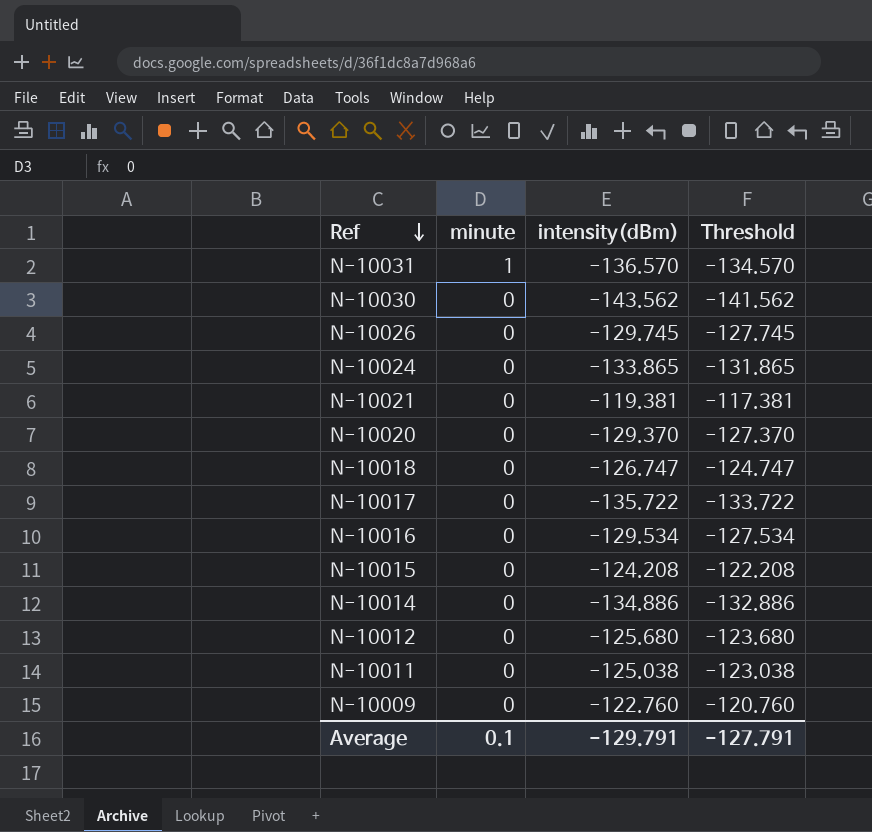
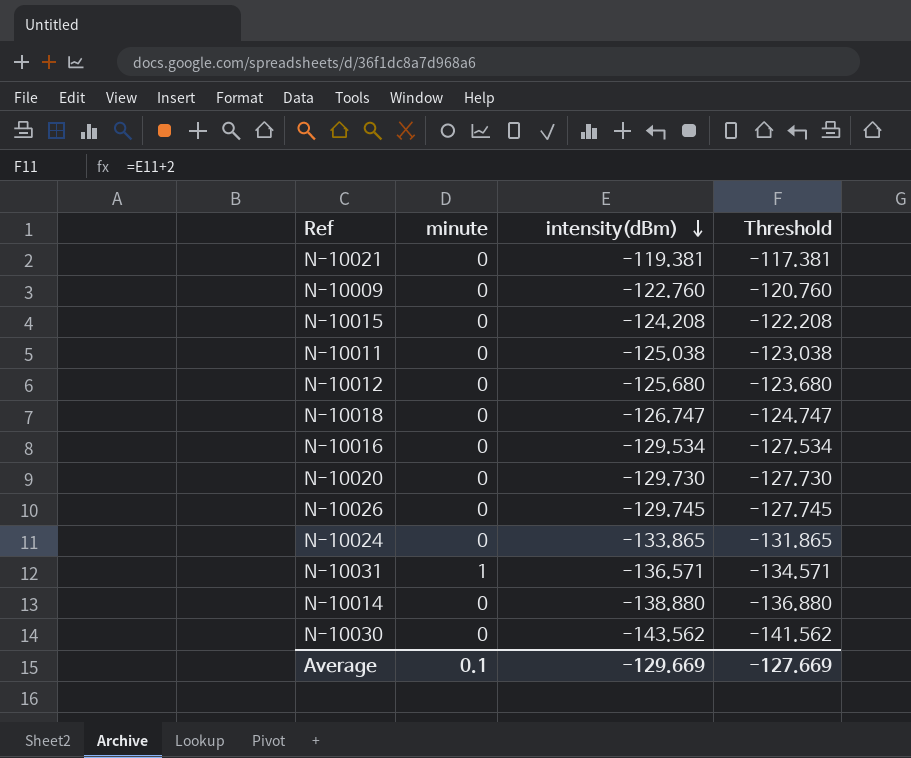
row order: Ref descending -> intensity(dBm) descending
row N-10017: 0 | -135.722 | -133.722 -> none
N-10020 | intensity(dBm): -129.370 -> -129.730
N-10020 | Threshold: -127.370 -> -127.730
N-10031 | intensity(dBm): -136.570 -> -136.571
N-10031 | Threshold: -134.570 -> -134.571
N-10014 | intensity(dBm): -134.886 -> -138.880
N-10014 | Threshold: -132.886 -> -136.880
Average | intensity(dBm): -129.791 -> -129.669
Average | Threshold: -127.791 -> -127.669

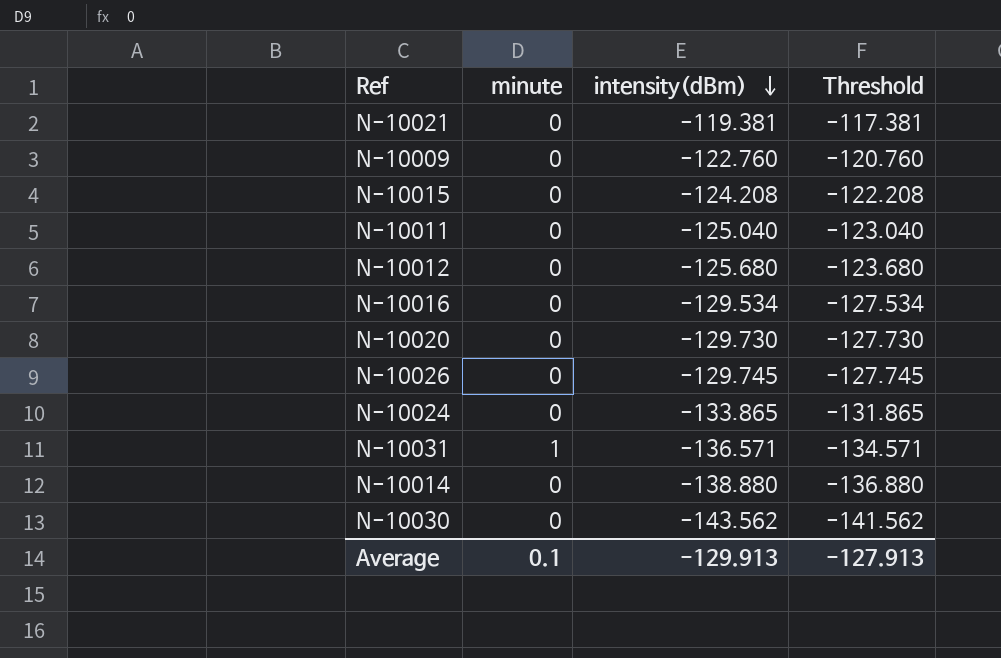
row N-10018: 0 | -126.747 | -124.747 -> none
N-10011 | intensity(dBm): -125.038 -> -125.040
N-10011 | Threshold: -123.038 -> -123.040
Average | intensity(dBm): -129.669 -> -129.913
Average | Threshold: -127.669 -> -127.913

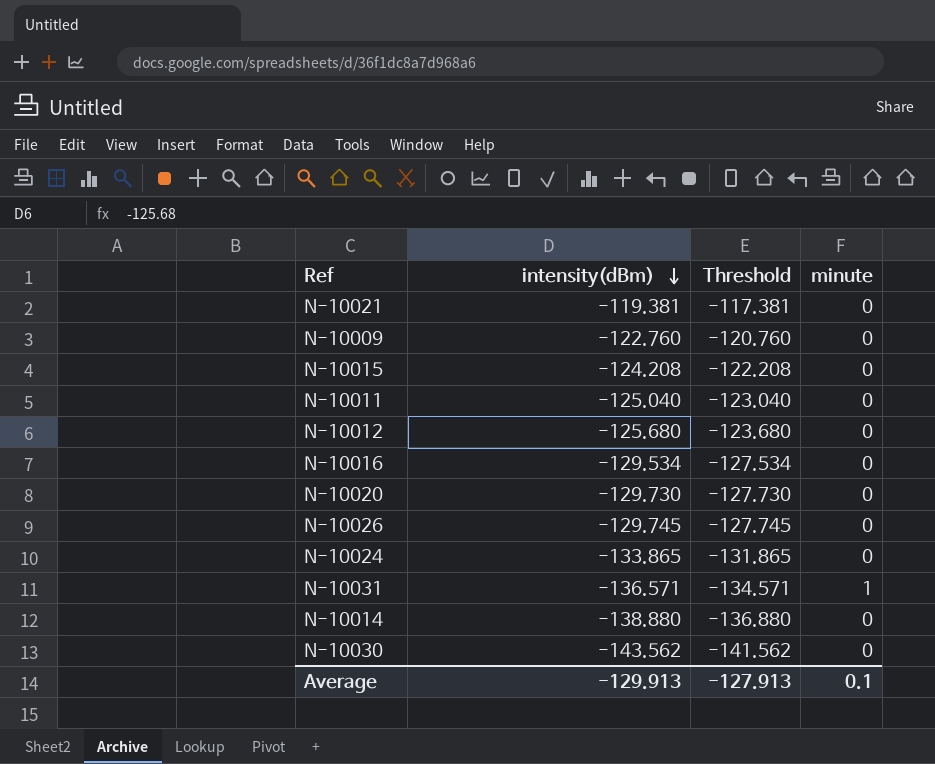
column minute | position: 2 -> 4

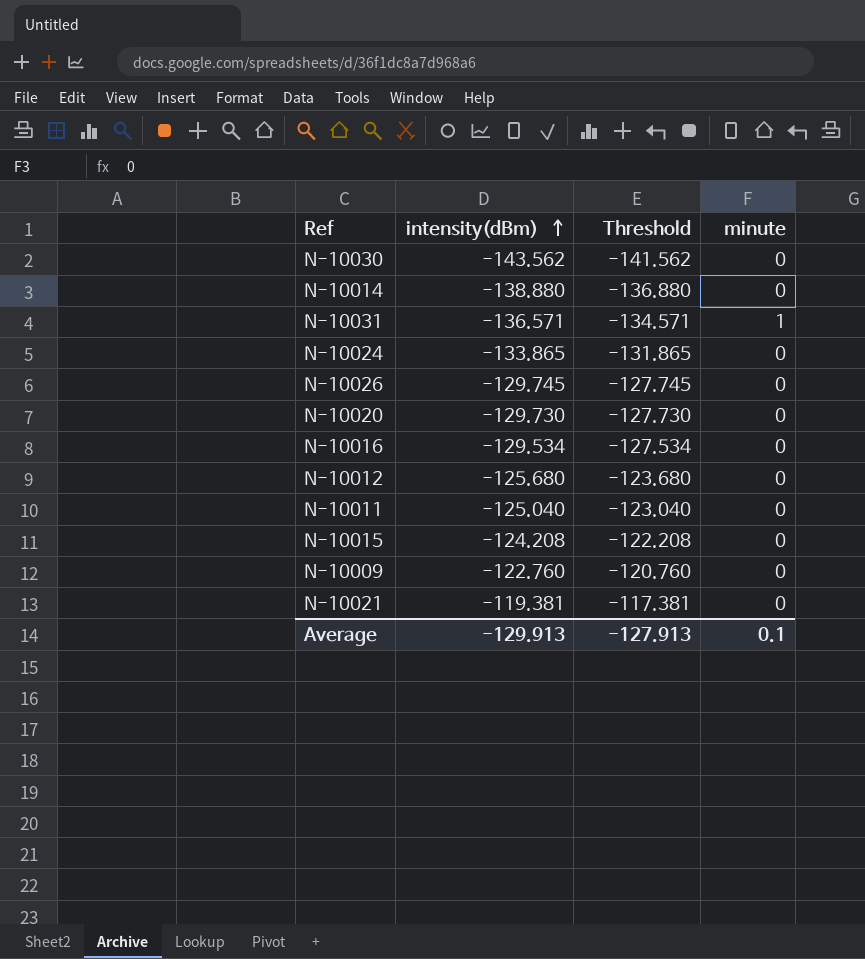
row order: intensity(dBm) descending -> intensity(dBm) ascending

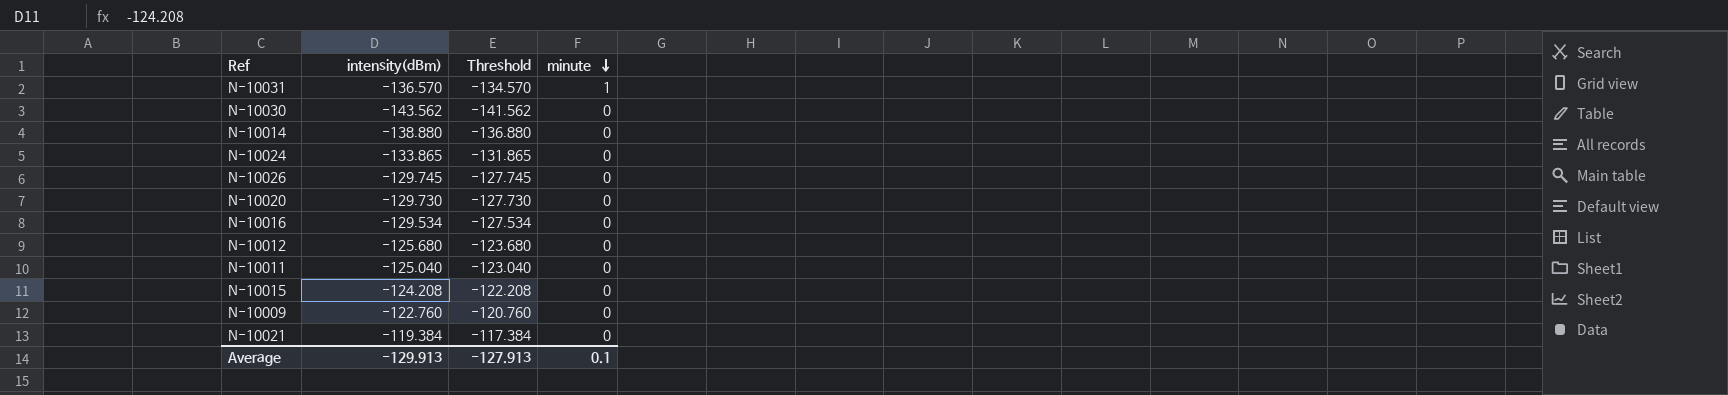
row order: intensity(dBm) ascending -> minute descending
N-10031 | intensity(dBm): -136.571 -> -136.570
N-10031 | Threshold: -134.571 -> -134.570
N-10021 | intensity(dBm): -119.381 -> -119.384
N-10021 | Threshold: -117.381 -> -117.384

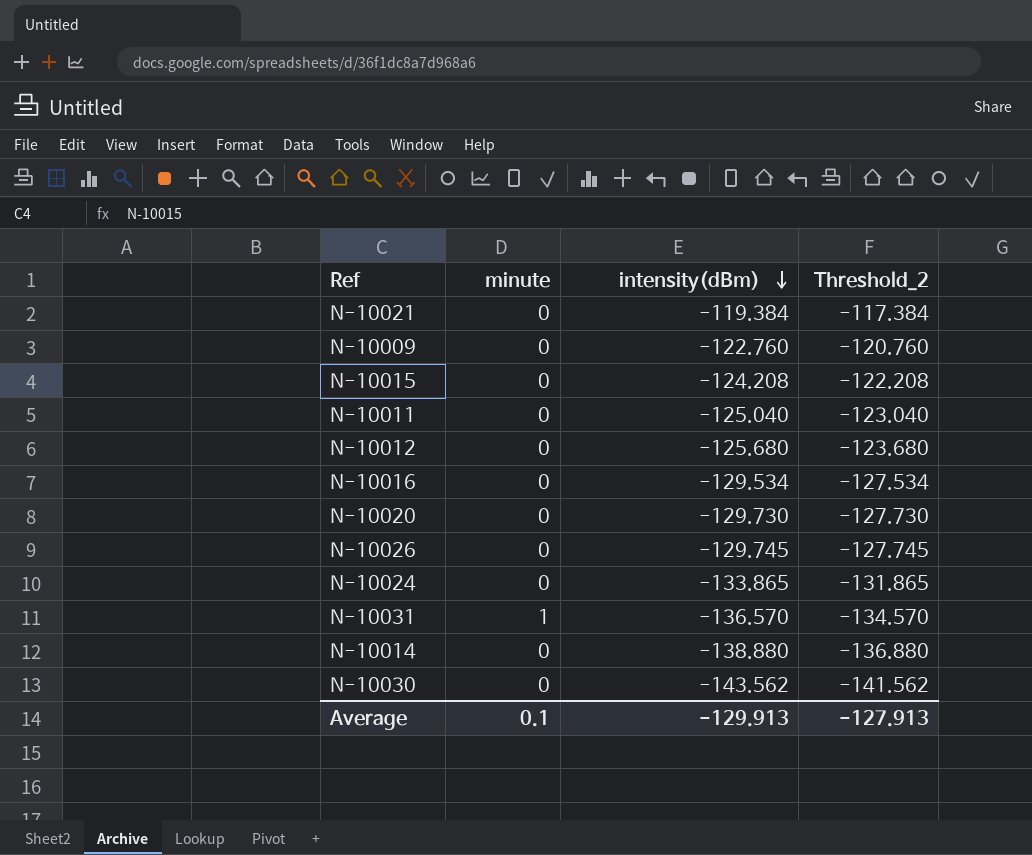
row order: minute descending -> intensity(dBm) descending
column minute | position: 4 -> 2
column name: Threshold -> Threshold_2

